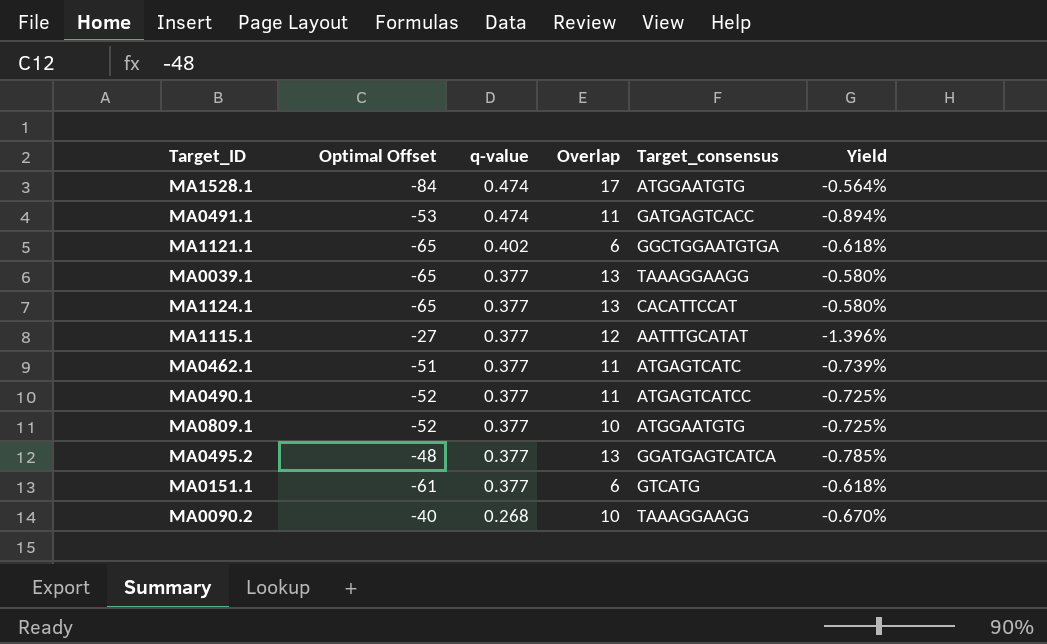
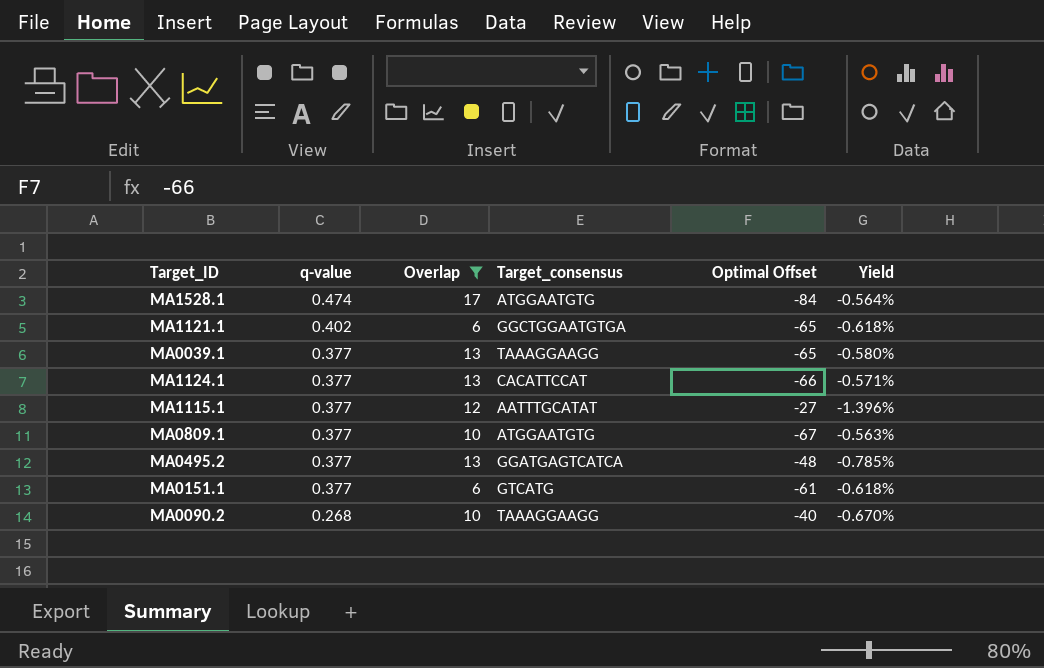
filter: none -> Overlap != 11
column Optimal Offset | position: 2 -> 5
MA1124.1 | Optimal Offset: -65 -> -66
MA1124.1 | Yield: -0.580% -> -0.571%
MA0809.1 | Optimal Offset: -52 -> -67
MA0809.1 | Yield: -0.725% -> -0.563%

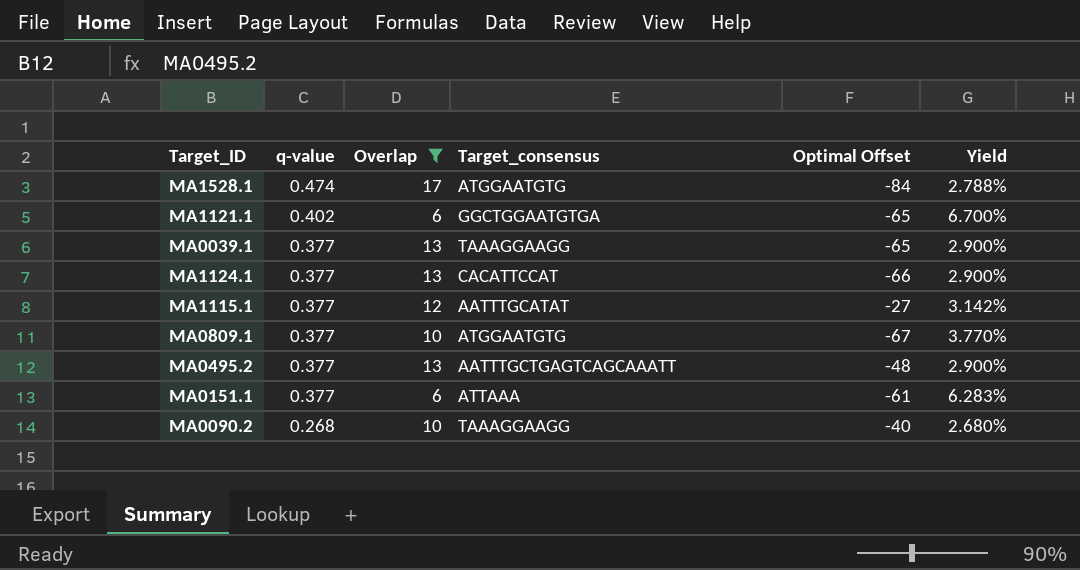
column Yield | formula: [q-value] / [Optimal Offset] -> [q-value] / [Overlap]
MA0495.2 | Target_consensus: GGATGAGTCATCA -> AATTTGCTGAGTCAGCAAATT
MA0151.1 | Target_consensus: GTCATG -> ATTAAA

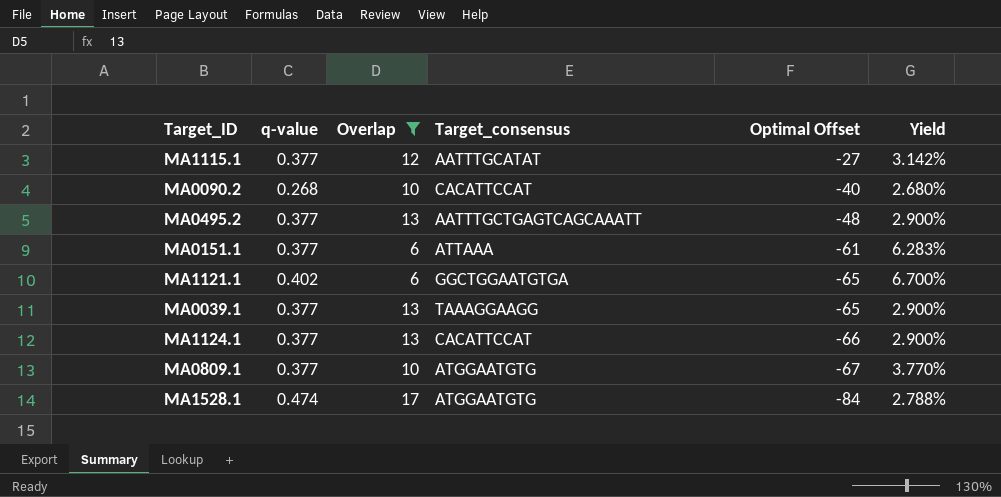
row order: q-value descending -> Optimal Offset descending
MA0090.2 | Target_consensus: TAAAGGAAGG -> CACATTCCAT

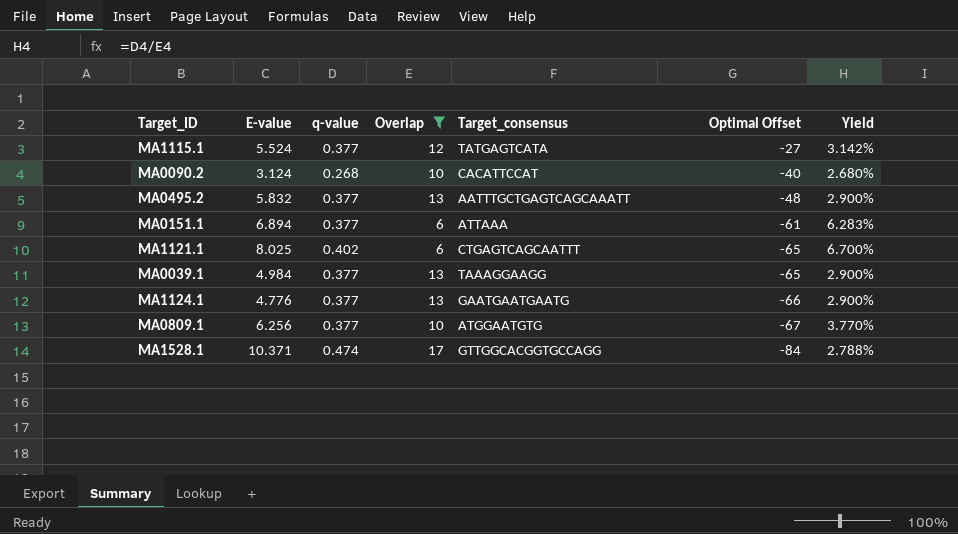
column E-value | position: none -> 2
MA1115.1 | Target_consensus: AATTTGCATAT -> TATGAGTCATA
MA1121.1 | Target_consensus: GGCTGGAATGTGA -> CTGAGTCAGCAATTT
MA1124.1 | Target_consensus: CACATTCCAT -> GAATGAATGAATG
MA1528.1 | Target_consensus: ATGGAATGTG -> GTTGGCACGGTGCCAGG

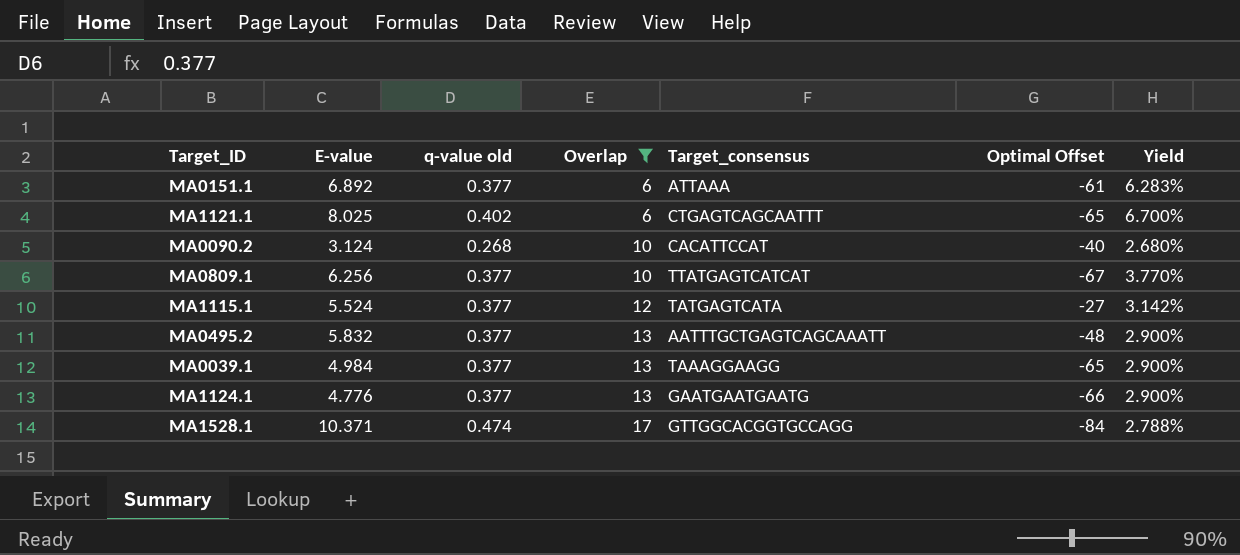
row order: Optimal Offset descending -> Overlap ascending
column name: q-value -> q-value old
MA0151.1 | E-value: 6.894 -> 6.892
MA0809.1 | Target_consensus: ATGGAATGTG -> TTATGAGTCATCAT

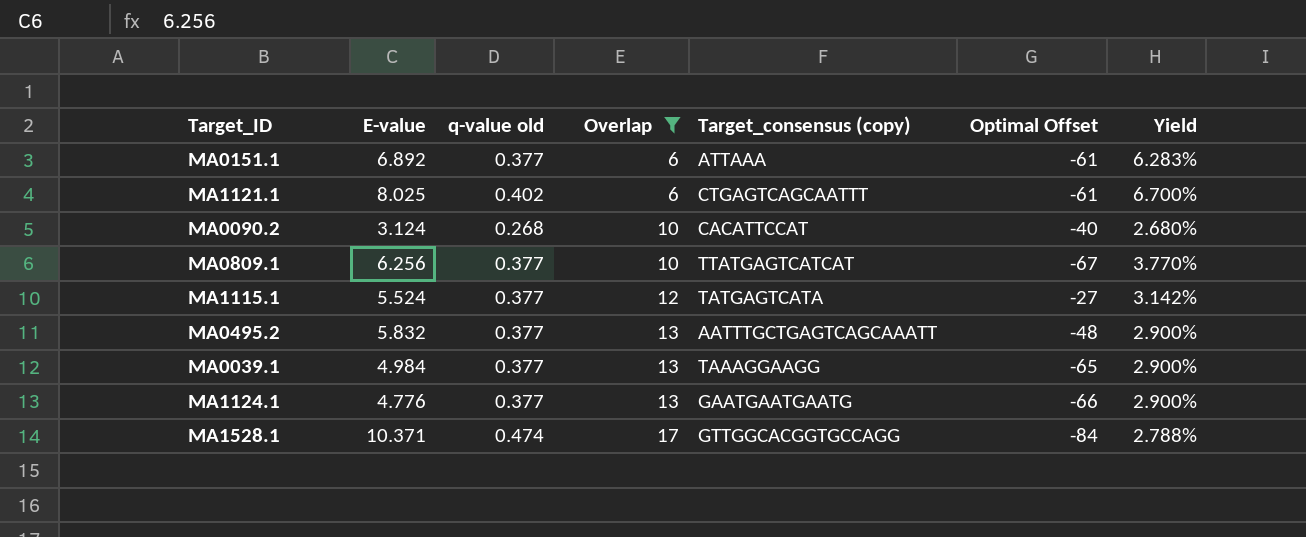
column name: Target_consensus -> Target_consensus (copy)
MA1121.1 | Optimal Offset: -65 -> -61

